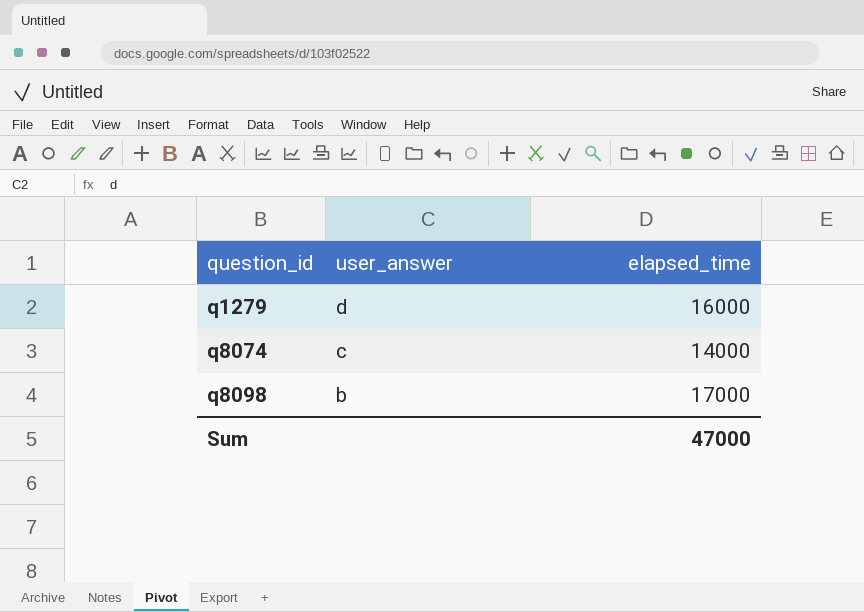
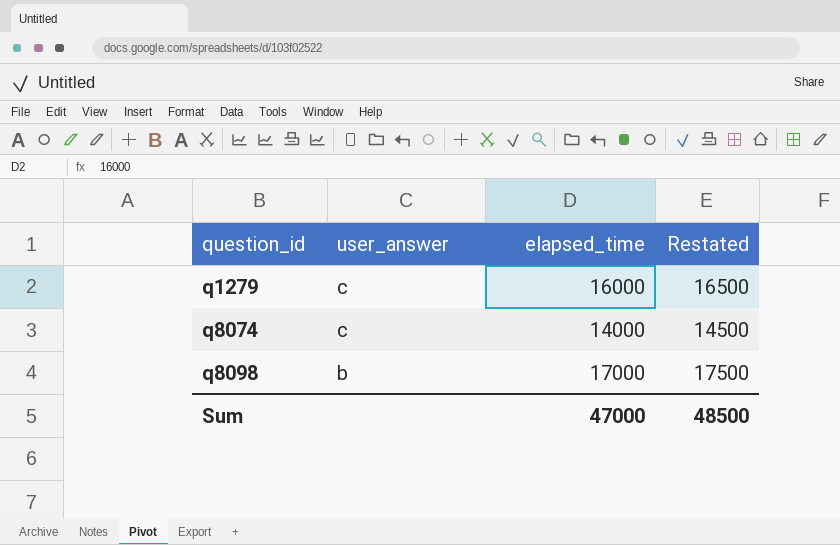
column Restated | formula: none -> [elapsed_time] + 500
q1279 | user_answer: d -> c

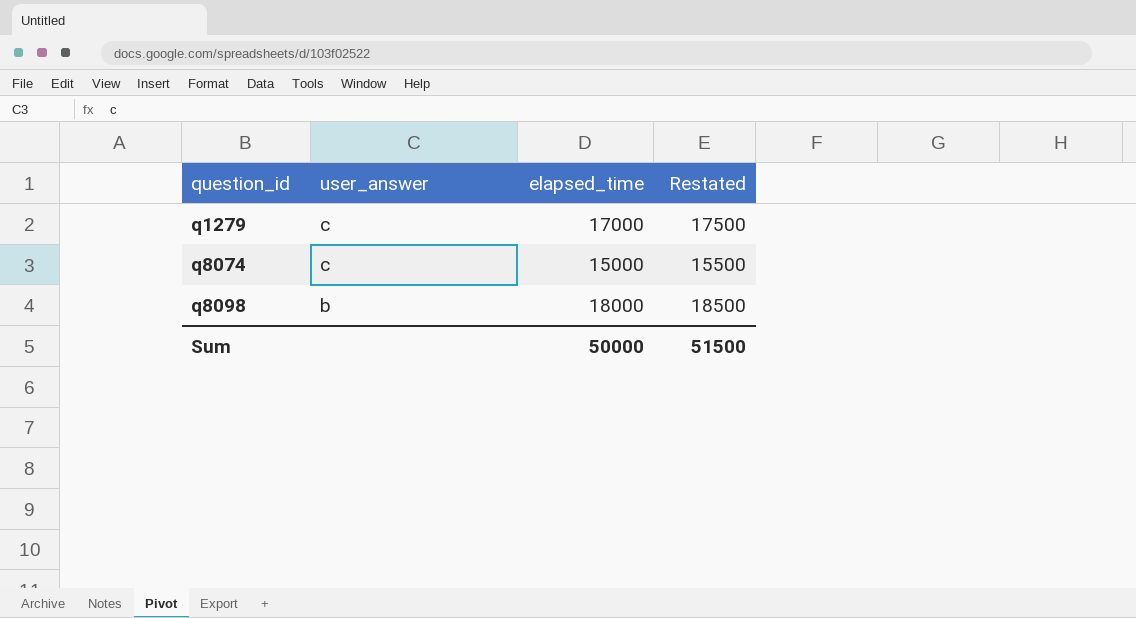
q1279 | elapsed_time: 16000 -> 17000
q1279 | Restated: 16500 -> 17500
q8074 | elapsed_time: 14000 -> 15000
q8074 | Restated: 14500 -> 15500
q8098 | elapsed_time: 17000 -> 18000
q8098 | Restated: 17500 -> 18500
Sum | elapsed_time: 47000 -> 50000
Sum | Restated: 48500 -> 51500

